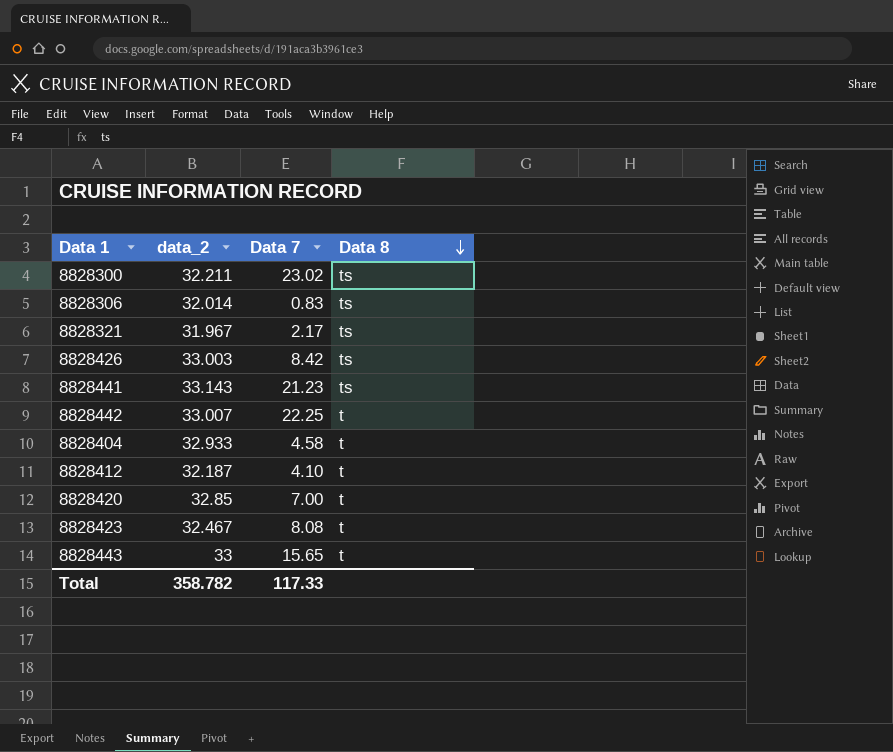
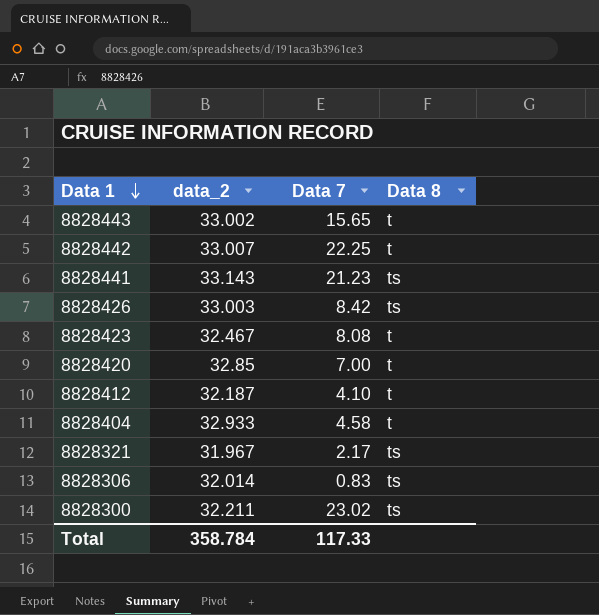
row order: Data 8 descending -> Data 1 descending
8828443 | data_2: 33 -> 33.002
Total | data_2: 358.782 -> 358.784

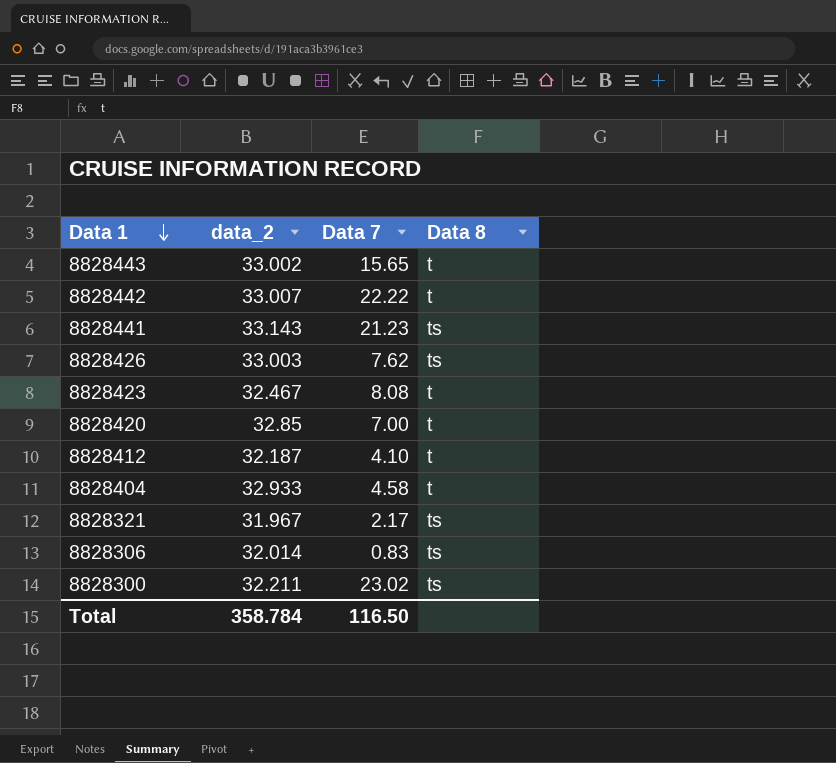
8828442 | Data 7: 22.25 -> 22.22
8828426 | Data 7: 8.42 -> 7.62
Total | Data 7: 117.33 -> 116.50

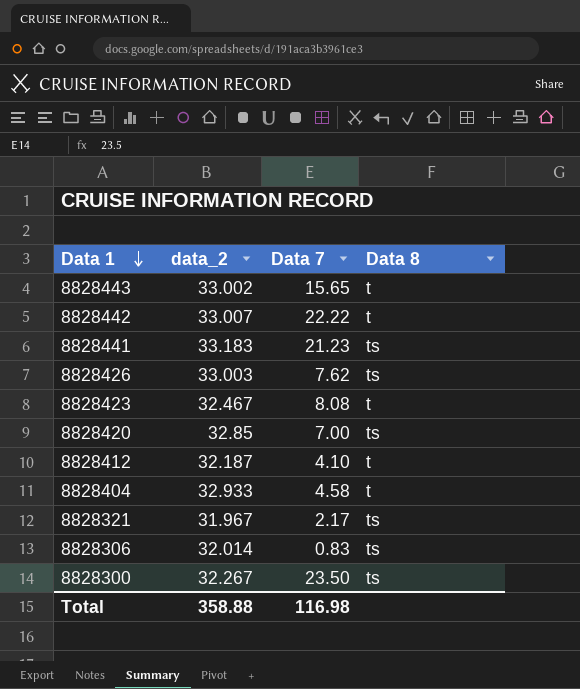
8828441 | data_2: 33.143 -> 33.183
8828420 | Data 8: t -> ts
8828300 | data_2: 32.211 -> 32.267
8828300 | Data 7: 23.02 -> 23.50
Total | data_2: 358.784 -> 358.88
Total | Data 7: 116.50 -> 116.98

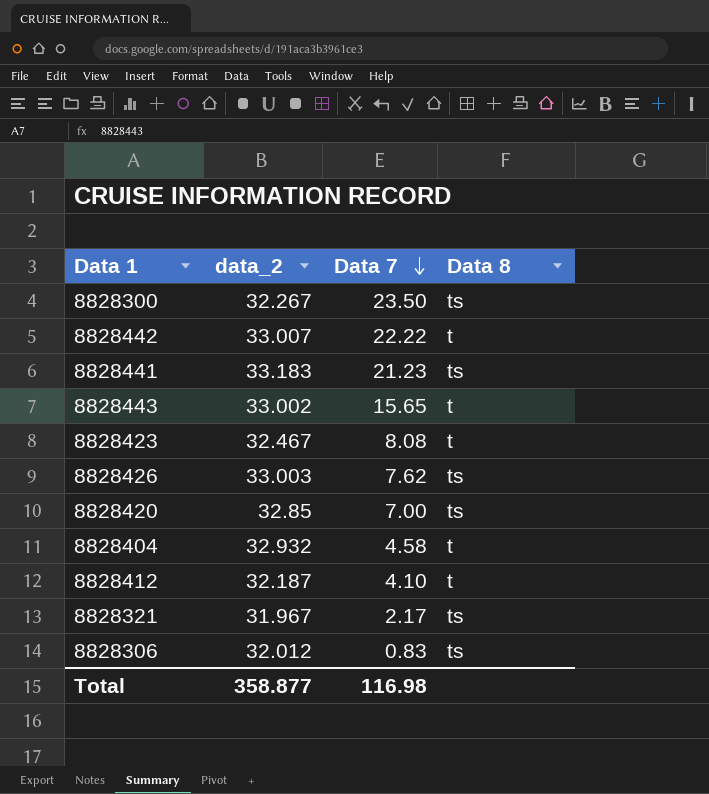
row order: Data 1 descending -> Data 7 descending
8828404 | data_2: 32.933 -> 32.932
8828306 | data_2: 32.014 -> 32.012
Total | data_2: 358.88 -> 358.877

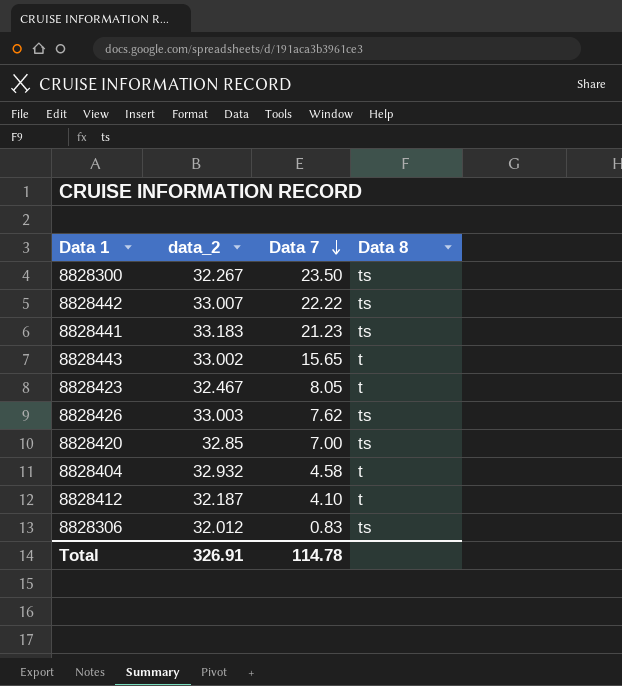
row 8828321: 31.967 | 2.17 | ts -> none
8828442 | Data 8: t -> ts
8828423 | Data 7: 8.08 -> 8.05
Total | data_2: 358.877 -> 326.91
Total | Data 7: 116.98 -> 114.78

